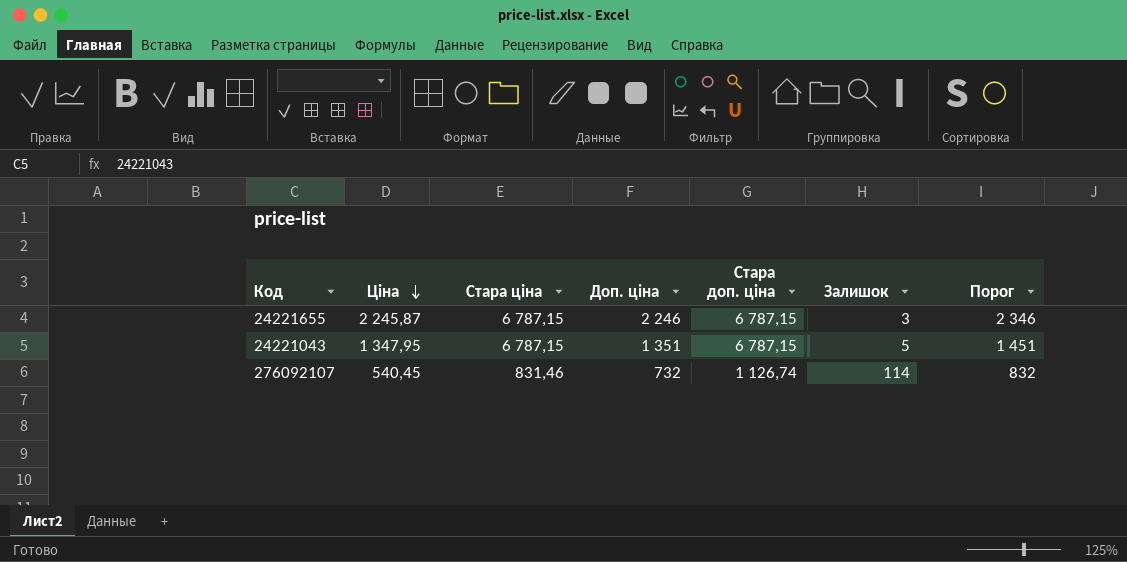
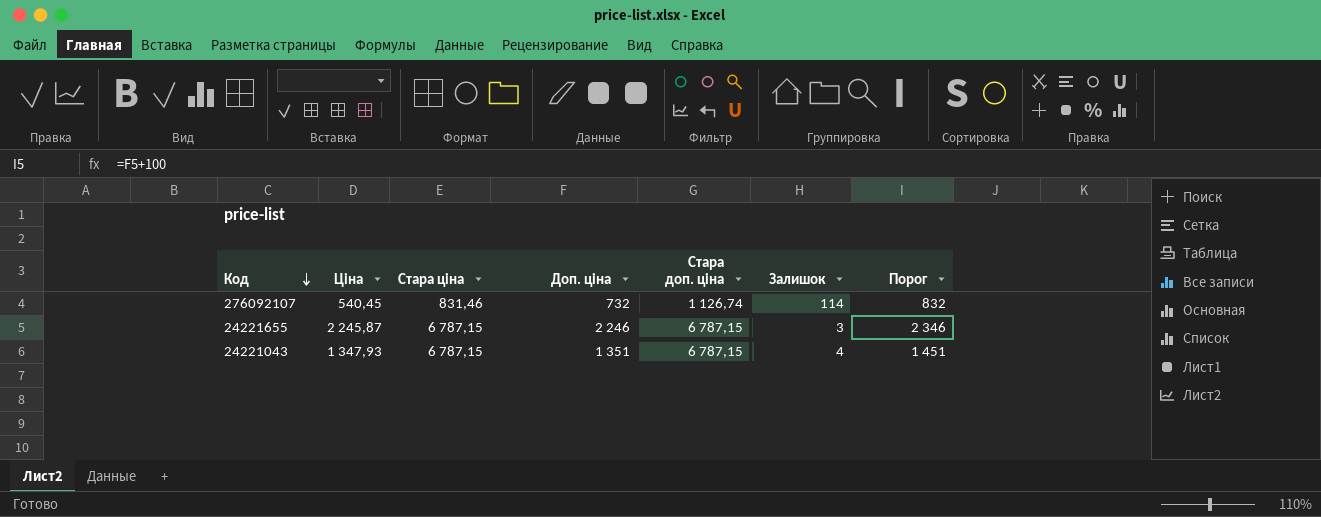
row order: Ціна descending -> Код descending
24221043 | Ціна: 1 347,95 -> 1 347,93
24221043 | Залишок: 5 -> 4

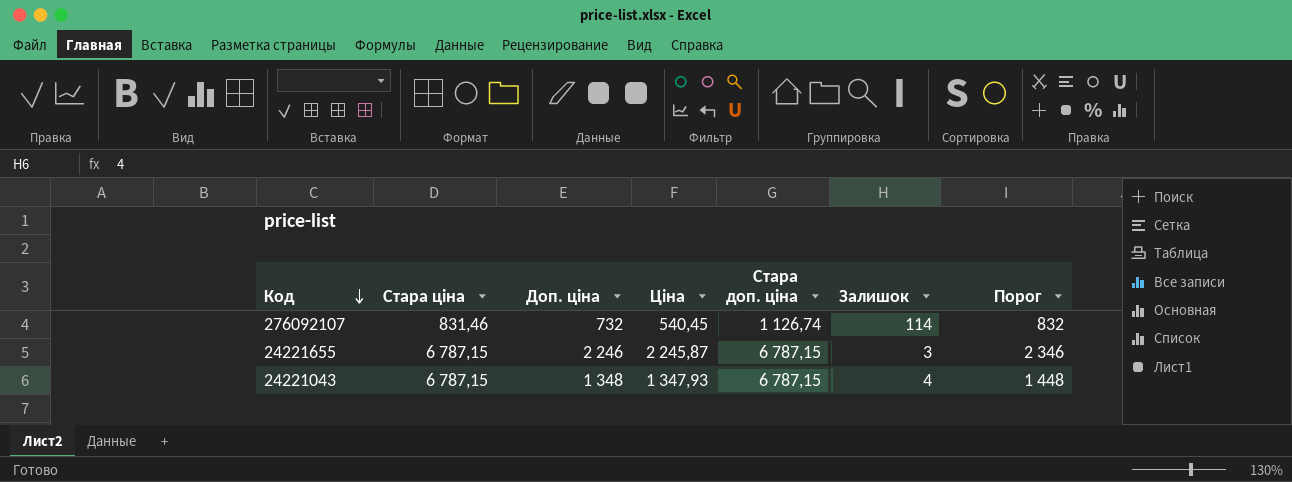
column Ціна | position: 2 -> 4
24221043 | Доп. ціна: 1 351 -> 1 348
24221043 | Порог: 1 451 -> 1 448

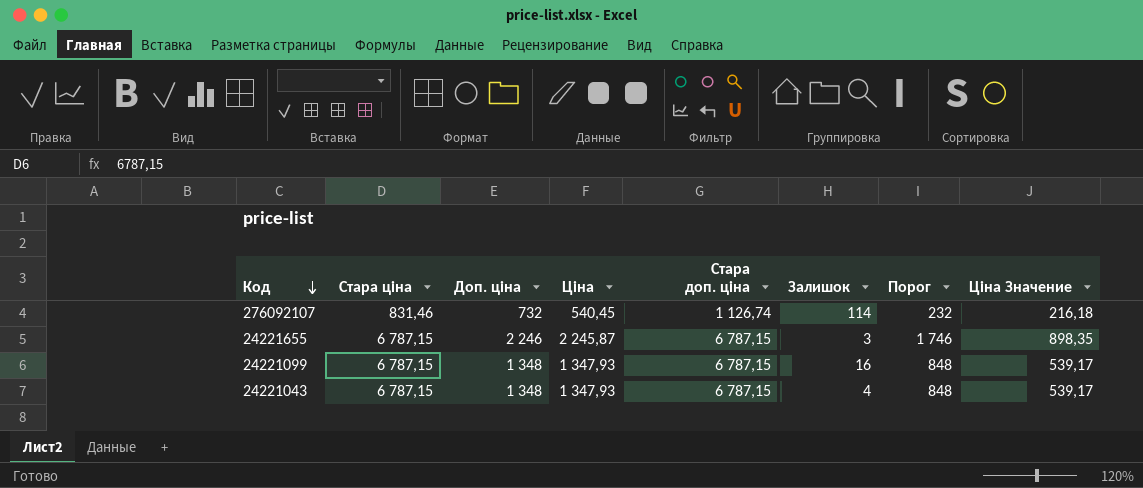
column Порог | formula: [Доп. ціна] + 100 -> [Доп. ціна] - 500
column Ціна Значение | formula: none -> [Ціна] * 0,4
row 24221099: none -> 6 787,15 | 1 348 | 1 347,93 | 6 787,15 | 16 | 848 | 539,17

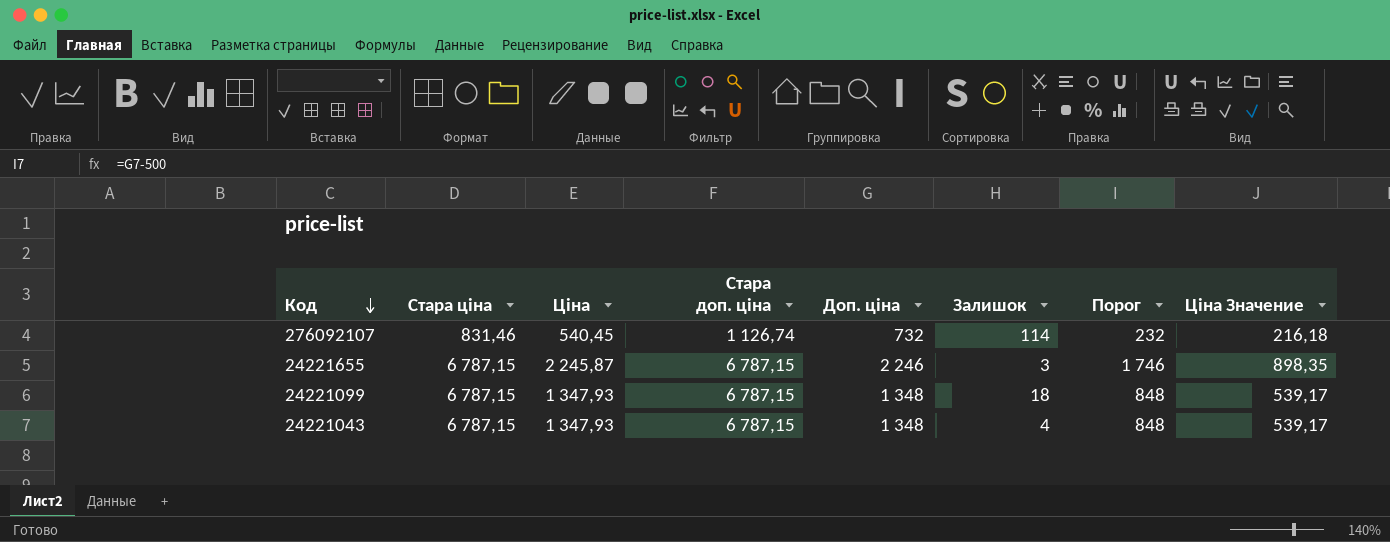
column Доп. ціна | position: 3 -> 5
24221099 | Залишок: 16 -> 18

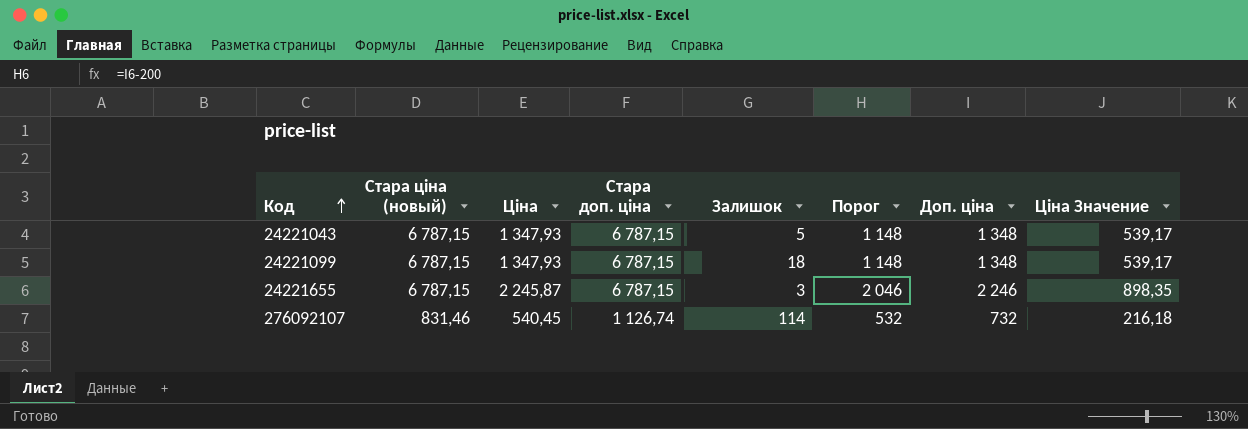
row order: Код descending -> Код ascending
column name: Стара ціна -> Стара ціна (новый)
column Порог | formula: [Доп. ціна] - 500 -> [Доп. ціна] - 200
column Доп. ціна | position: 5 -> 7
24221043 | Залишок: 4 -> 5

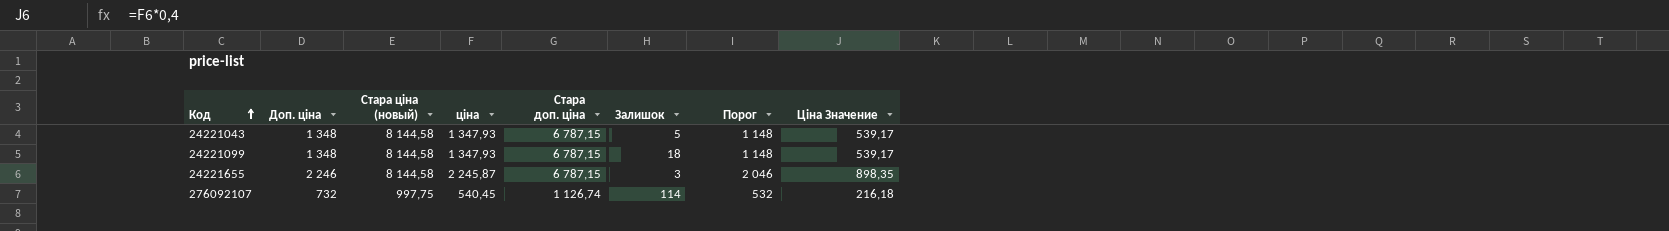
column Доп. ціна | position: 7 -> 2
column name: Ціна -> ціна
24221043 | Стара ціна (новый): 6 787,15 -> 8 144,58
24221099 | Стара ціна (новый): 6 787,15 -> 8 144,58
24221655 | Стара ціна (новый): 6 787,15 -> 8 144,58
276092107 | Стара ціна (новый): 831,46 -> 997,75

